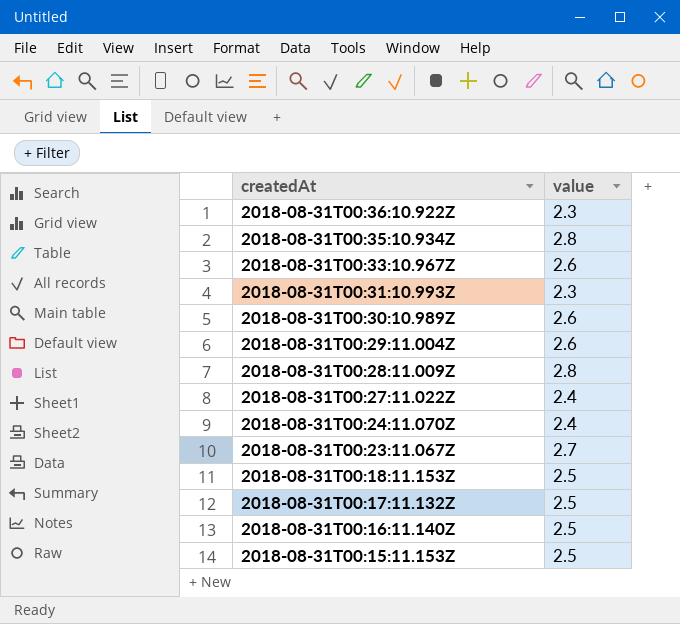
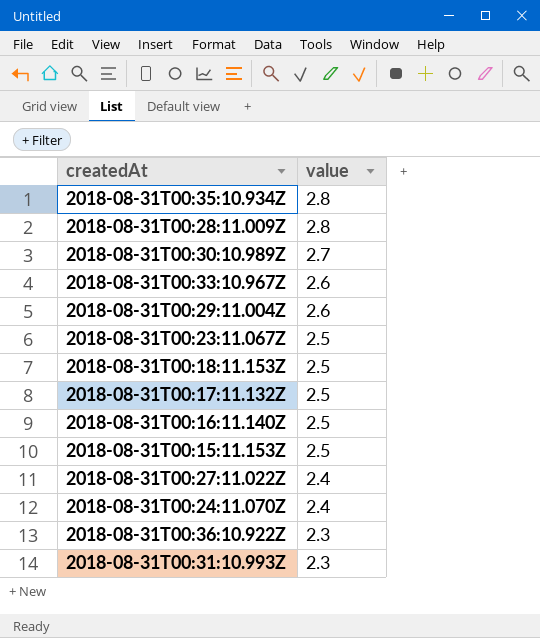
row order: createdAt descending -> value descending
2018-08-31T00:30:10.989Z | value: 2.6 -> 2.7
2018-08-31T00:23:11.067Z | value: 2.7 -> 2.5

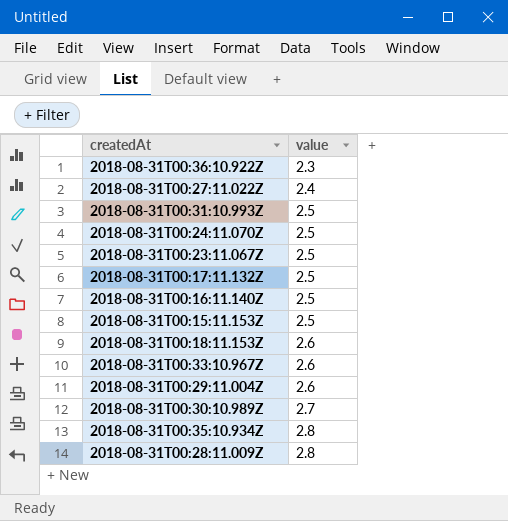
row order: value descending -> value ascending
2018-08-31T00:31:10.993Z | value: 2.3 -> 2.5
2018-08-31T00:24:11.070Z | value: 2.4 -> 2.5
2018-08-31T00:18:11.153Z | value: 2.5 -> 2.6

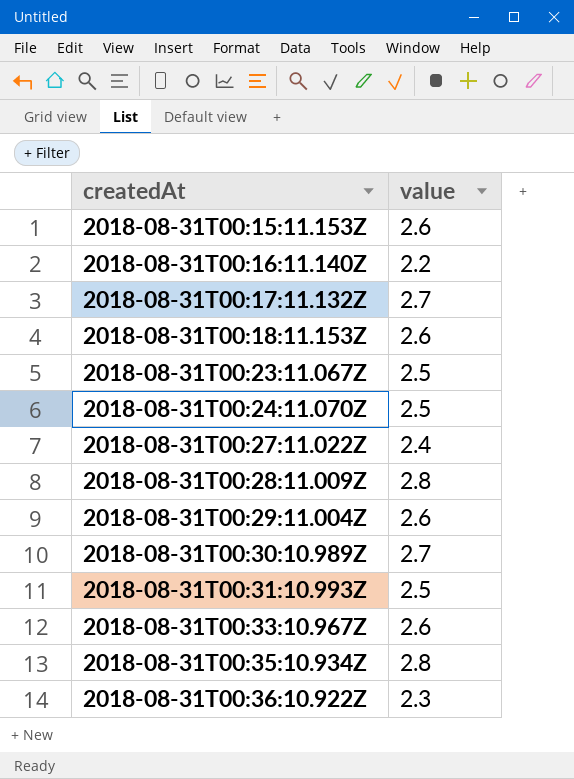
row order: value ascending -> createdAt ascending
2018-08-31T00:15:11.153Z | value: 2.5 -> 2.6
2018-08-31T00:16:11.140Z | value: 2.5 -> 2.2
2018-08-31T00:17:11.132Z | value: 2.5 -> 2.7

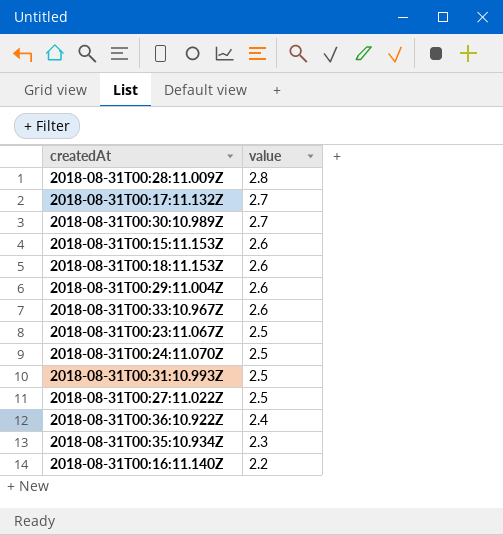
row order: createdAt ascending -> value descending
2018-08-31T00:27:11.022Z | value: 2.4 -> 2.5
2018-08-31T00:36:10.922Z | value: 2.3 -> 2.4
2018-08-31T00:35:10.934Z | value: 2.8 -> 2.3

